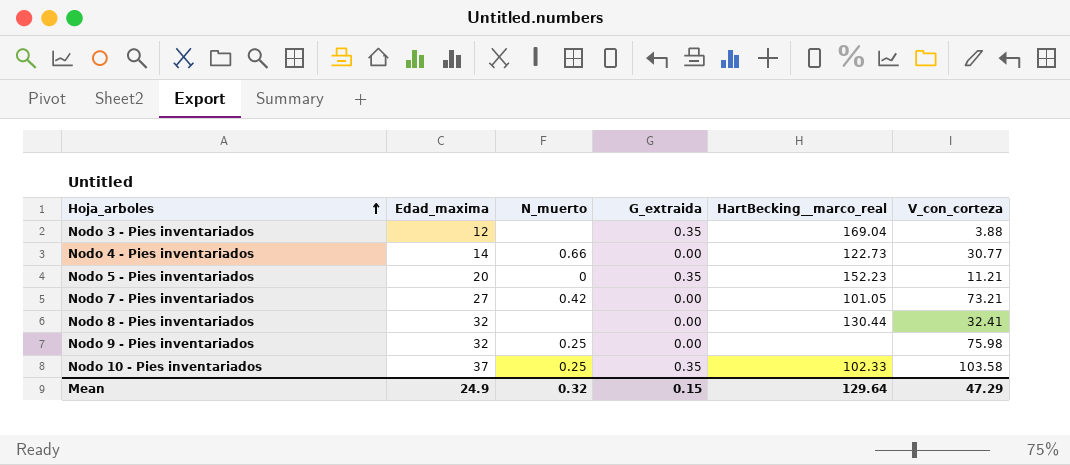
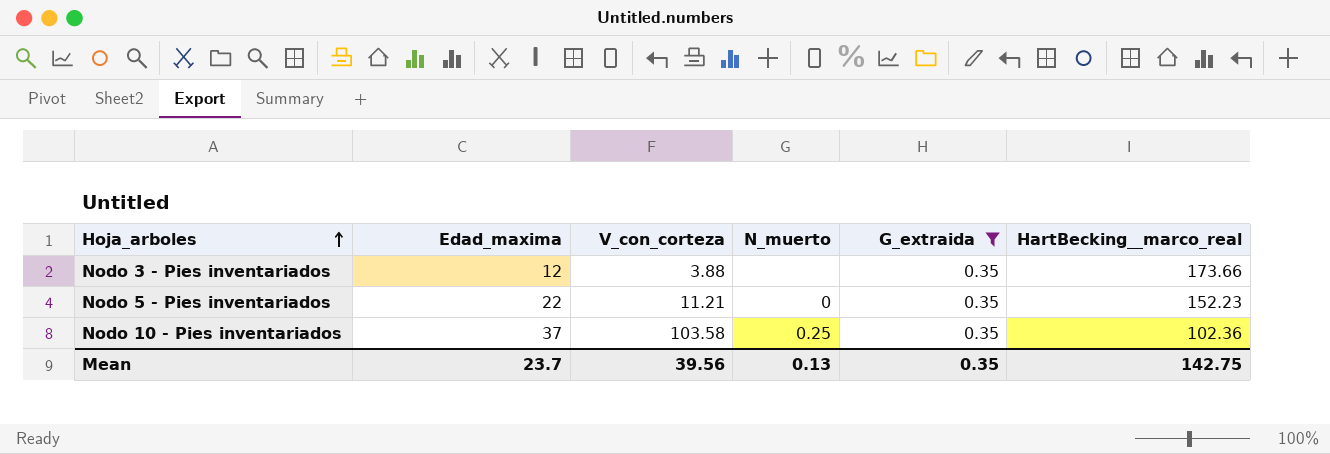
filter: none -> G_extraida = 0.35
column V_con_corteza | position: 6 -> 3
Nodo 3 - Pies inventariados | HartBecking__marco_real: 169.04 -> 173.66
Nodo 5 - Pies inventariados | Edad_maxima: 20 -> 22
Nodo 10 - Pies inventariados | HartBecking__marco_real: 102.33 -> 102.36
Mean | Edad_maxima: 24.9 -> 23.7
Mean | V_con_corteza: 47.29 -> 39.56
Mean | N_muerto: 0.32 -> 0.13
Mean | G_extraida: 0.15 -> 0.35
Mean | HartBecking__marco_real: 129.64 -> 142.75

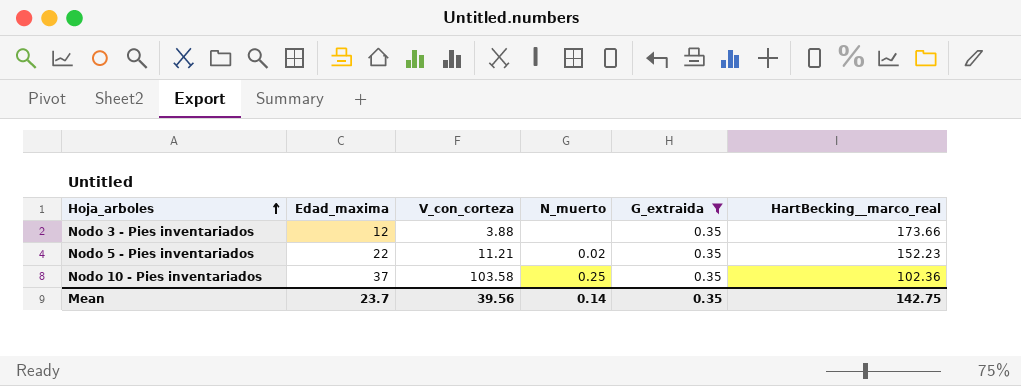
Nodo 5 - Pies inventariados | N_muerto: 0 -> 0.02
Mean | N_muerto: 0.13 -> 0.14

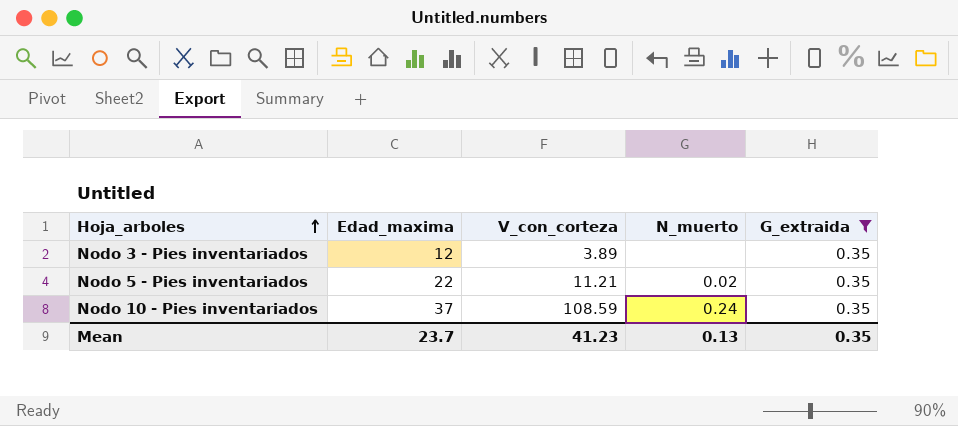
column HartBecking__marco_real | position: 6 -> none
Nodo 3 - Pies inventariados | V_con_corteza: 3.88 -> 3.89
Nodo 10 - Pies inventariados | V_con_corteza: 103.58 -> 108.59
Nodo 10 - Pies inventariados | N_muerto: 0.25 -> 0.24
Mean | V_con_corteza: 39.56 -> 41.23
Mean | N_muerto: 0.14 -> 0.13

